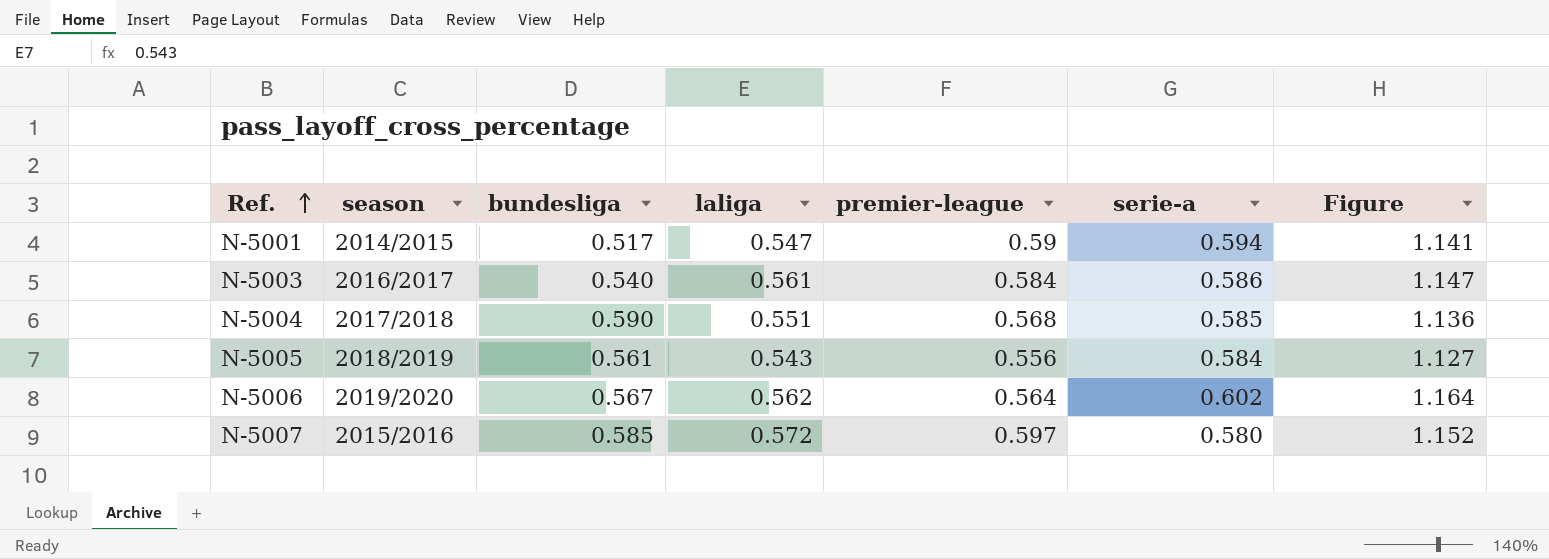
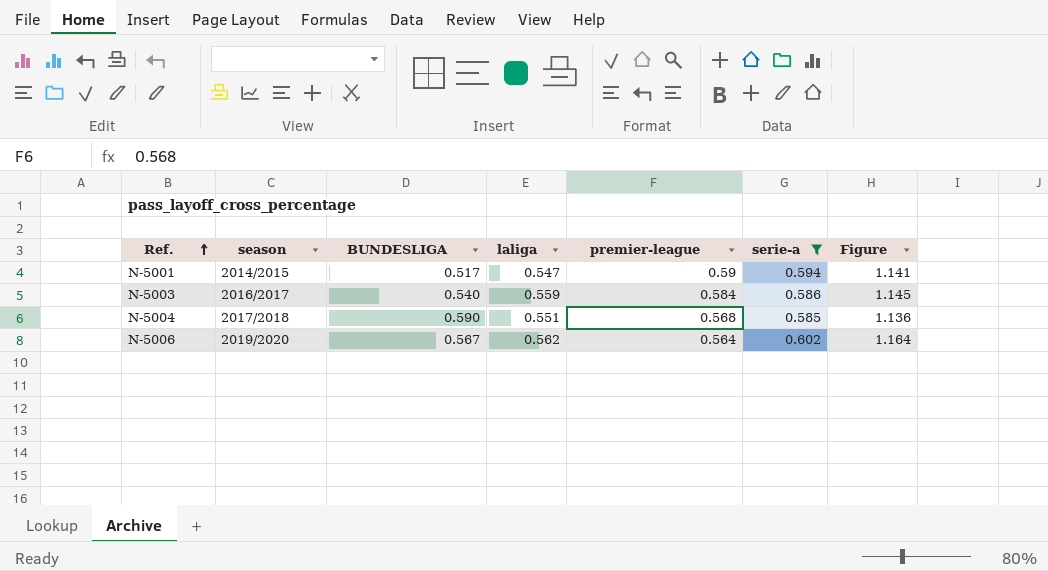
filter: none -> serie-a >= 0.585
column name: bundesliga -> BUNDESLIGA
N-5003 | laliga: 0.561 -> 0.559
N-5003 | Figure: 1.147 -> 1.145

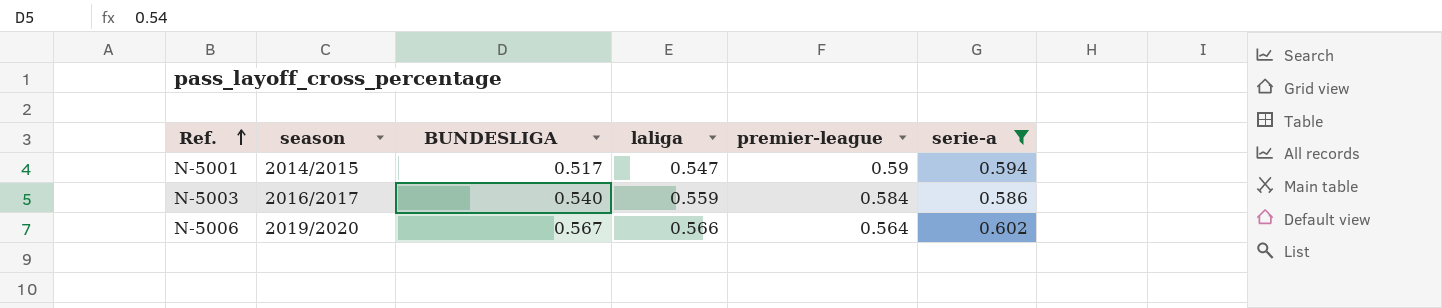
column Figure | formula: [laliga] + [serie-a] -> none
row N-5004: 2017/2018 | 0.590 | 0.551 | 0.568 | 0.585 | 1.136 -> none
N-5006 | laliga: 0.562 -> 0.566

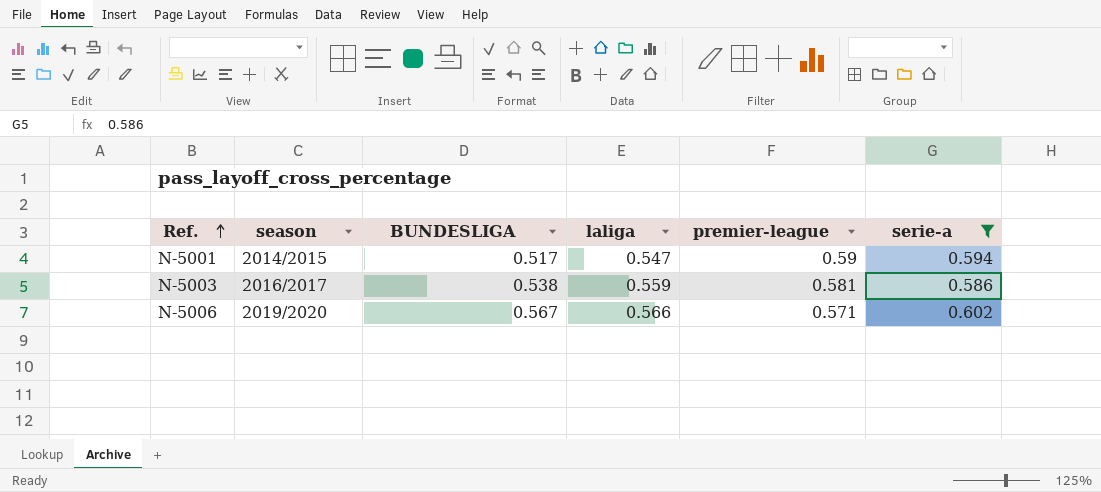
N-5003 | BUNDESLIGA: 0.540 -> 0.538
N-5003 | premier-league: 0.584 -> 0.581
N-5006 | premier-league: 0.564 -> 0.571

